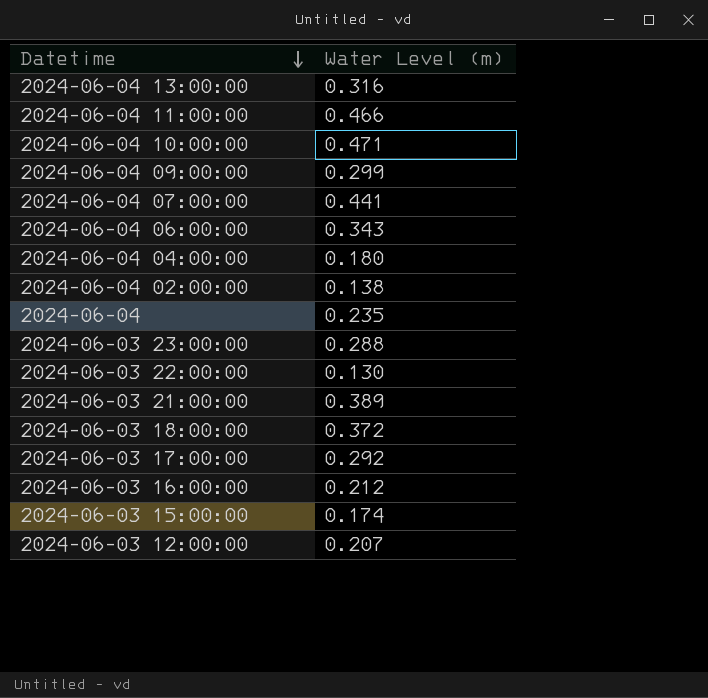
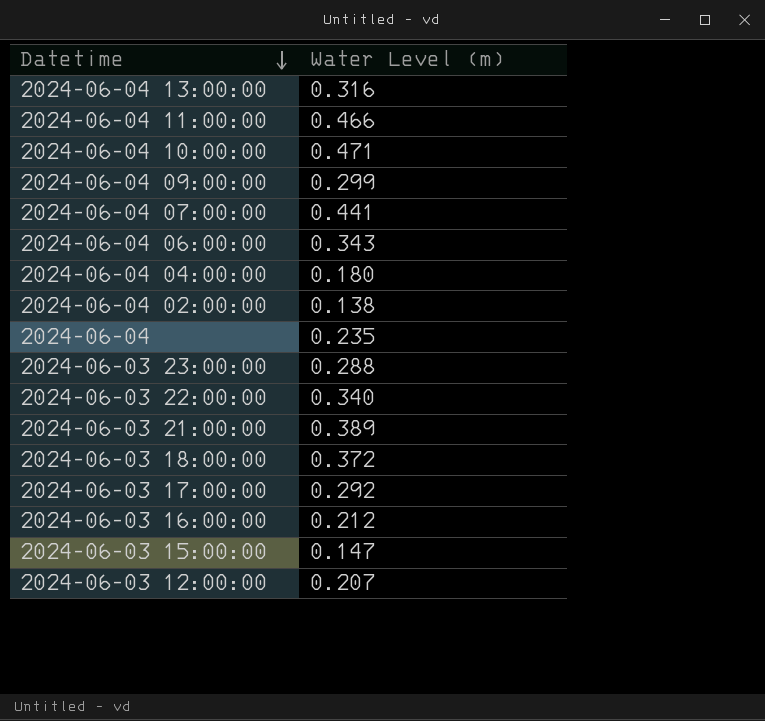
2024-06-03 22:00:00 | Water Level (m): 0.130 -> 0.340
2024-06-03 15:00:00 | Water Level (m): 0.174 -> 0.147

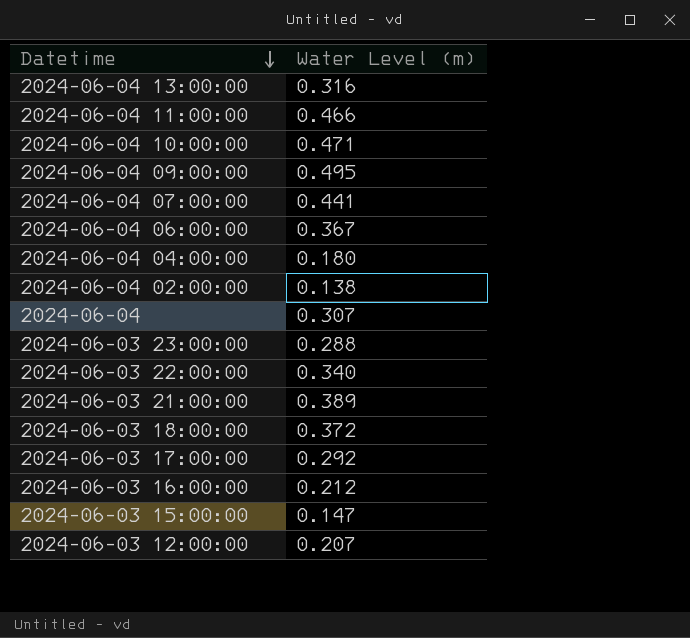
2024-06-04 09:00:00 | Water Level (m): 0.299 -> 0.495
2024-06-04 06:00:00 | Water Level (m): 0.343 -> 0.367
2024-06-04 | Water Level (m): 0.235 -> 0.307

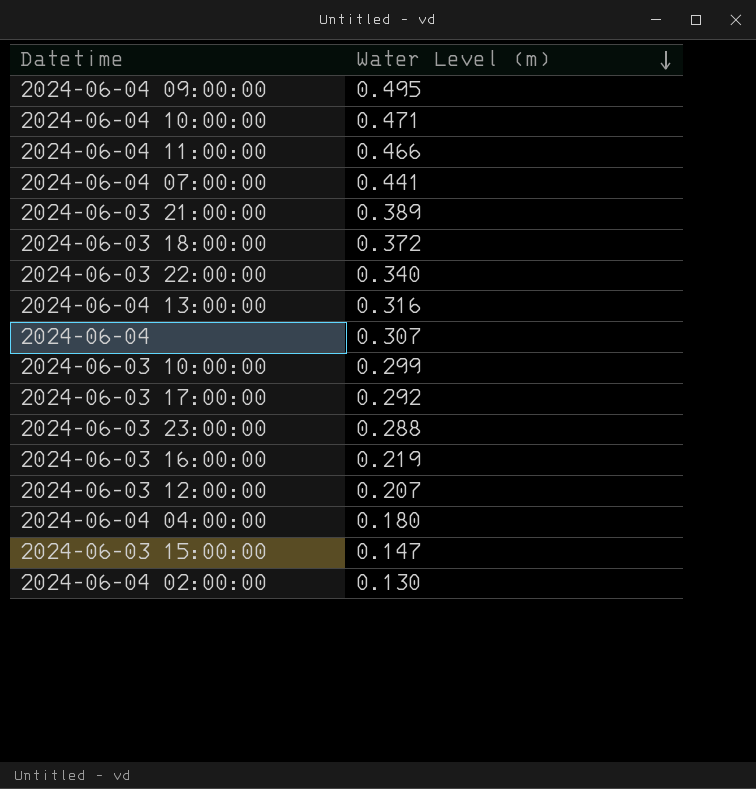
row order: Datetime descending -> Water Level (m) descending
row 2024-06-04 06:00:00: 0.367 -> none
row 2024-06-03 10:00:00: none -> 0.299
2024-06-03 16:00:00 | Water Level (m): 0.212 -> 0.219
2024-06-04 02:00:00 | Water Level (m): 0.138 -> 0.130

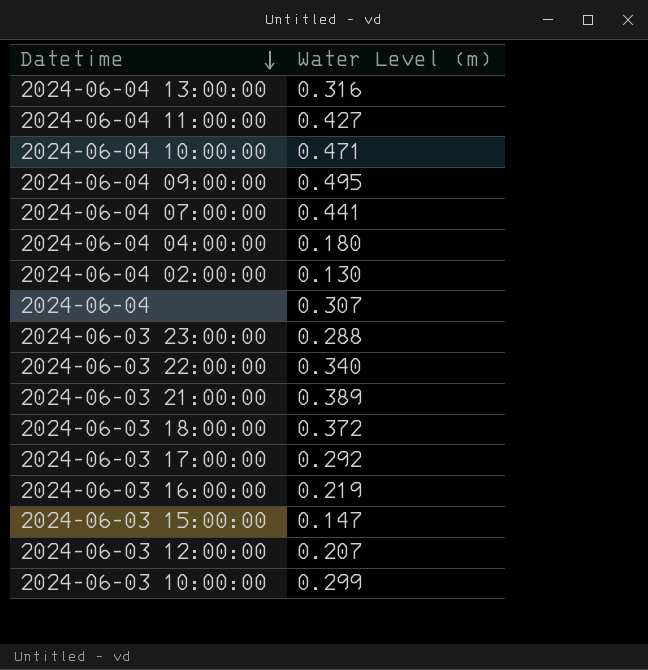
row order: Water Level (m) descending -> Datetime descending
2024-06-04 11:00:00 | Water Level (m): 0.466 -> 0.427

